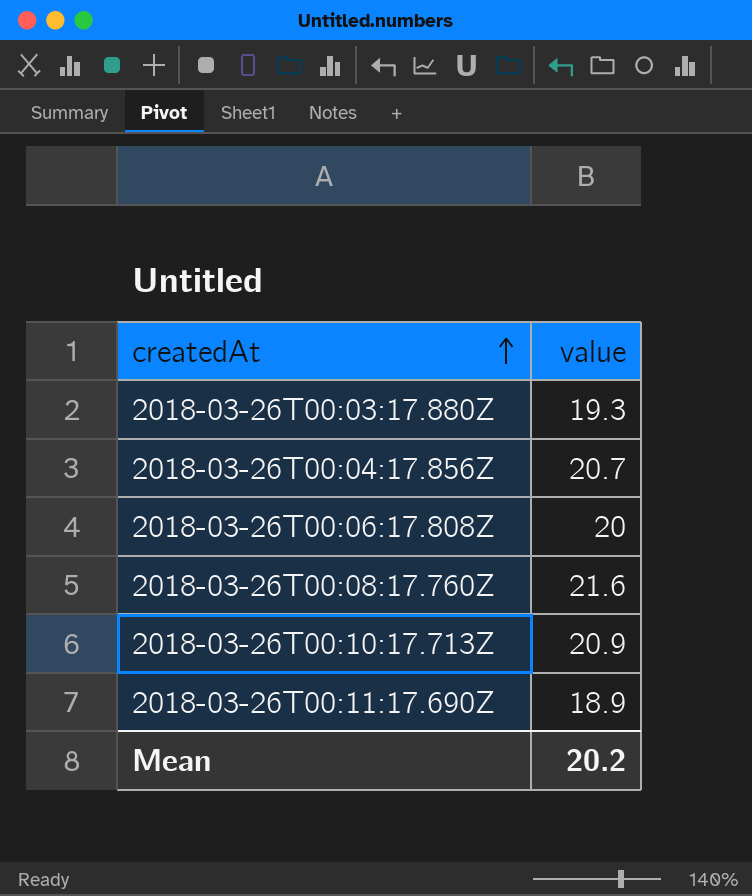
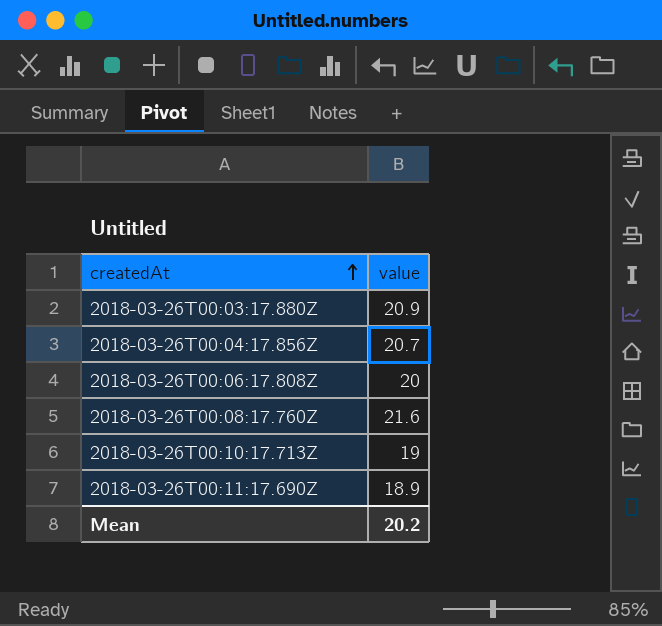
2018-03-26T00:03:17.880Z | value: 19.3 -> 20.9
2018-03-26T00:10:17.713Z | value: 20.9 -> 19

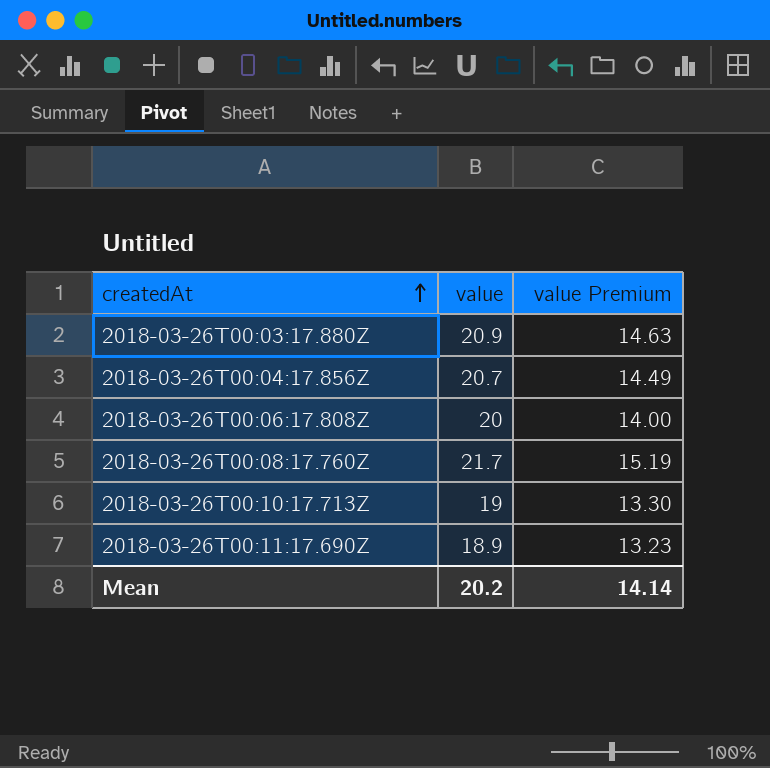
column value Premium | formula: none -> [value] * 0.7
2018-03-26T00:08:17.760Z | value: 21.6 -> 21.7

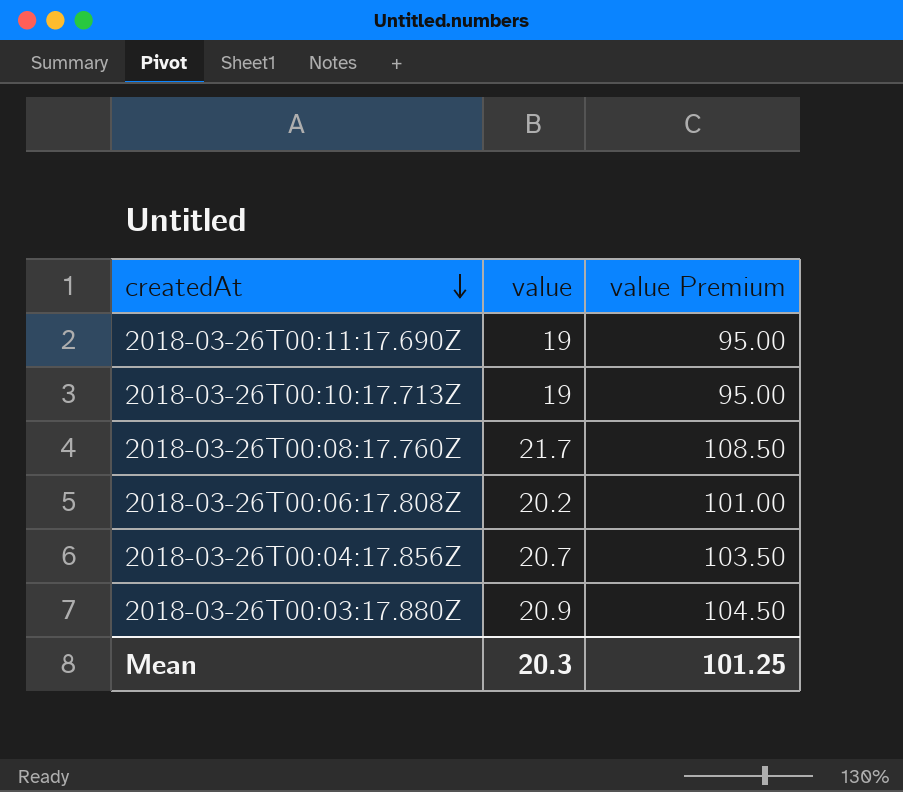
row order: createdAt ascending -> createdAt descending
column value Premium | formula: [value] * 0.7 -> [value] * 5
2018-03-26T00:11:17.690Z | value: 18.9 -> 19
2018-03-26T00:06:17.808Z | value: 20 -> 20.2
Mean | value: 20.2 -> 20.3
Mean | value Premium: 14.14 -> 101.25

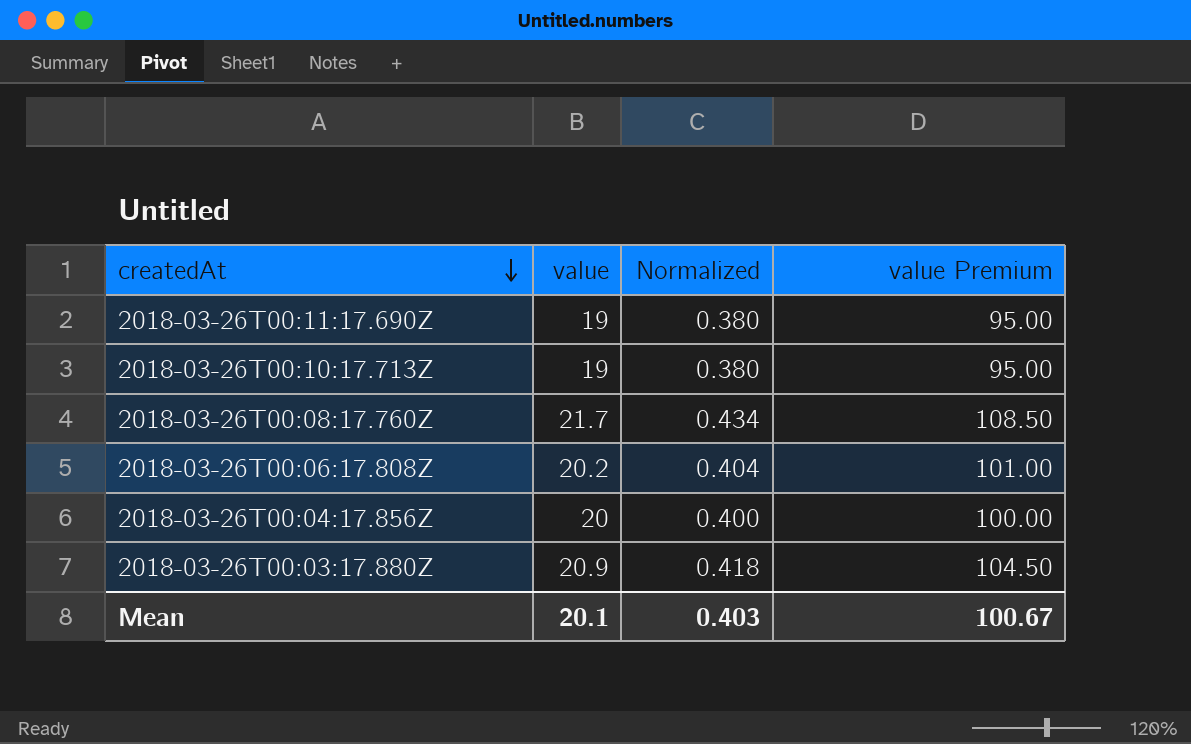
column Normalized | formula: none -> [value] * 0.02
2018-03-26T00:04:17.856Z | value: 20.7 -> 20
2018-03-26T00:04:17.856Z | value Premium: 103.50 -> 100.00
Mean | value: 20.3 -> 20.1
Mean | value Premium: 101.25 -> 100.67

